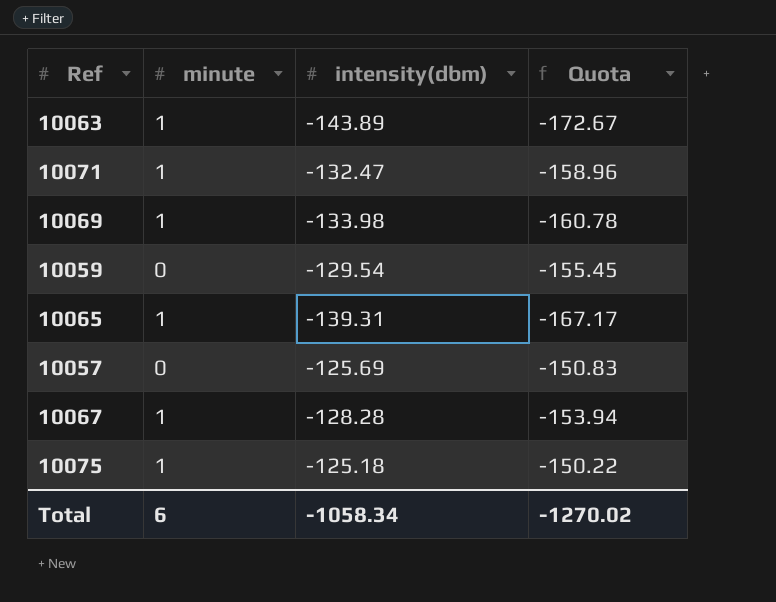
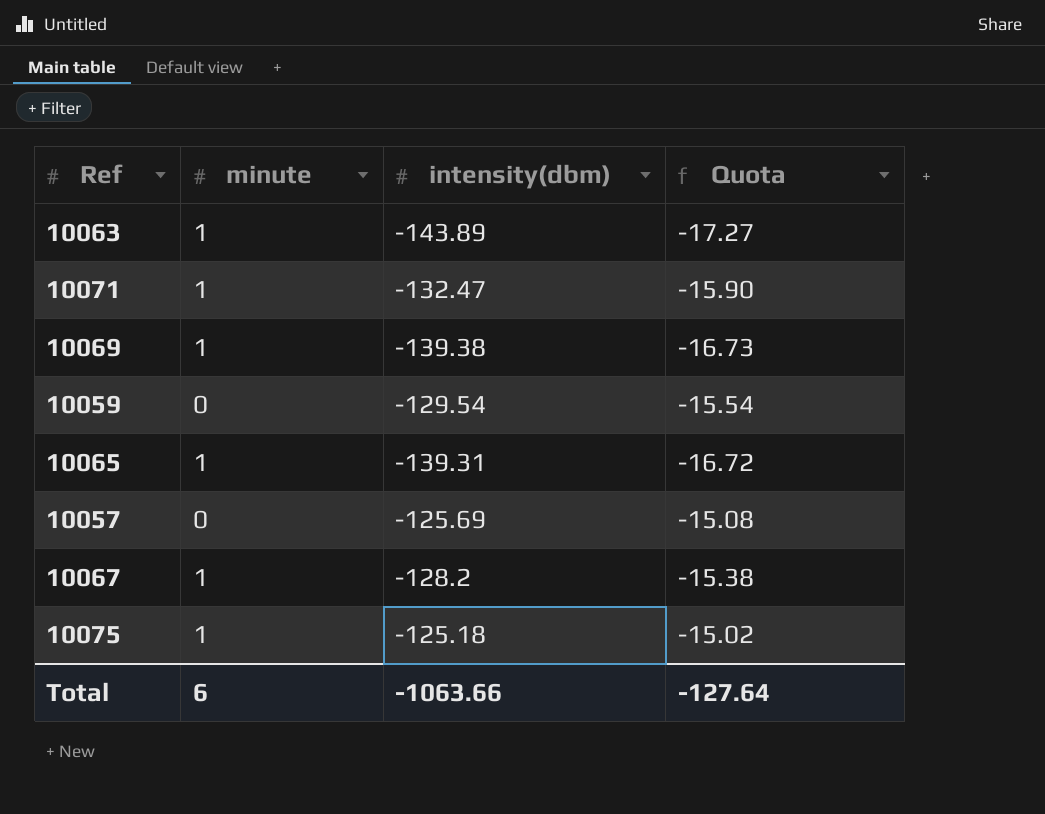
column Quota | formula: [intensity(dbm)] * 1.2 -> [intensity(dbm)] * 0.12
10069 | intensity(dbm): -133.98 -> -139.38
10067 | intensity(dbm): -128.28 -> -128.2
Total | intensity(dbm): -1058.34 -> -1063.66
Total | Quota: -1270.02 -> -127.64

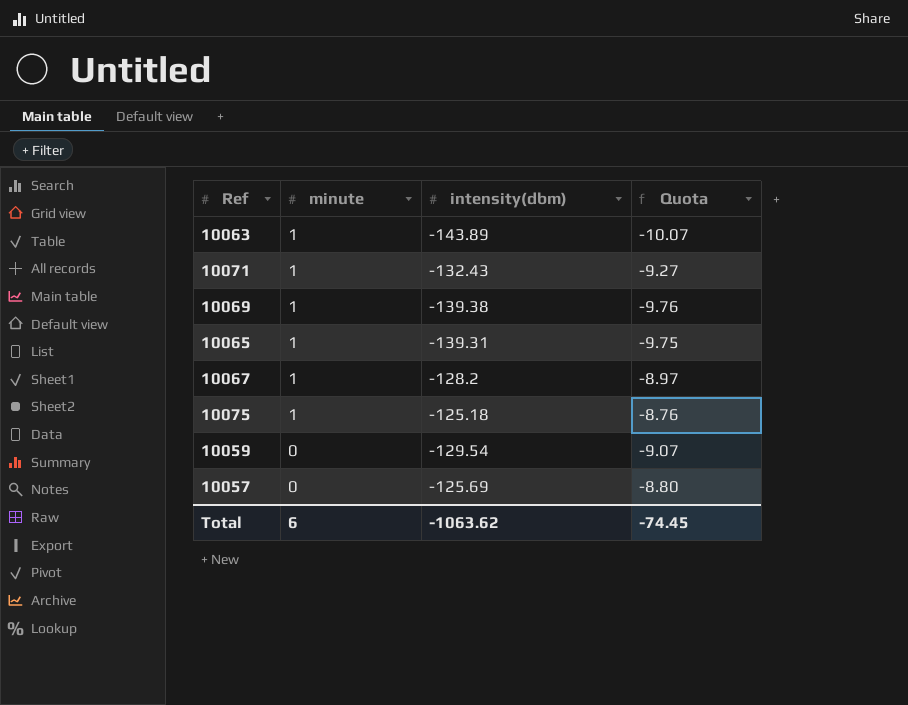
row order: none -> minute descending
column Quota | formula: [intensity(dbm)] * 0.12 -> [intensity(dbm)] * 0.07
10071 | intensity(dbm): -132.47 -> -132.43
Total | intensity(dbm): -1063.66 -> -1063.62
Total | Quota: -127.64 -> -74.45

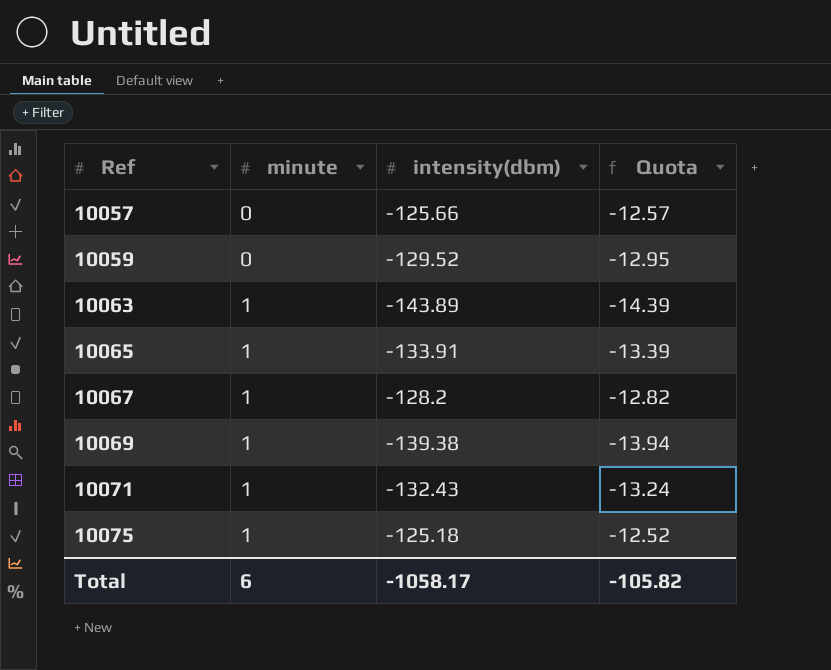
row order: minute descending -> Ref ascending
column Quota | formula: [intensity(dbm)] * 0.07 -> [intensity(dbm)] * 0.1
10057 | intensity(dbm): -125.69 -> -125.66
10059 | intensity(dbm): -129.54 -> -129.52
10065 | intensity(dbm): -139.31 -> -133.91
Total | intensity(dbm): -1063.62 -> -1058.17
Total | Quota: -74.45 -> -105.82

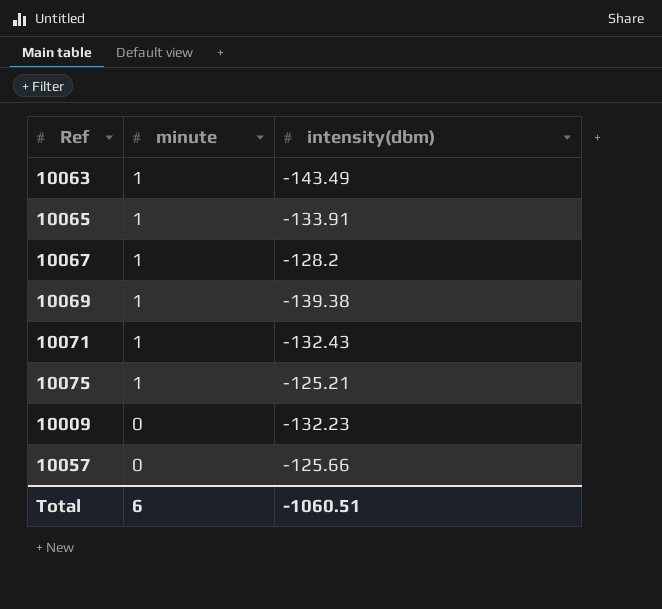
row order: Ref ascending -> minute descending
column Quota | formula: [intensity(dbm)] * 0.1 -> none
row 10059: 0 | -129.52 | -12.95 -> none
10063 | intensity(dbm): -143.89 -> -143.49
10075 | intensity(dbm): -125.18 -> -125.21
row 10009: none -> 0 | -132.23
Total | intensity(dbm): -1058.17 -> -1060.51

